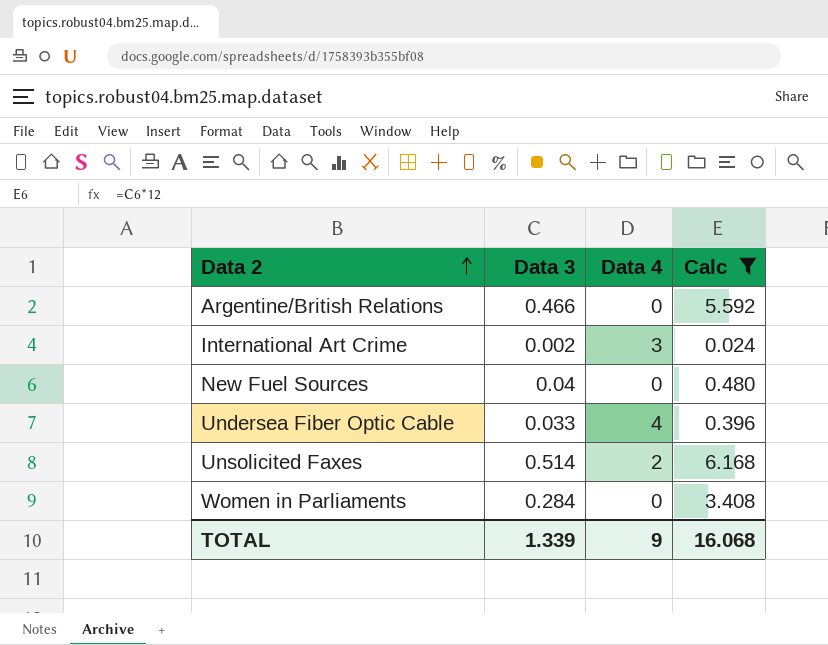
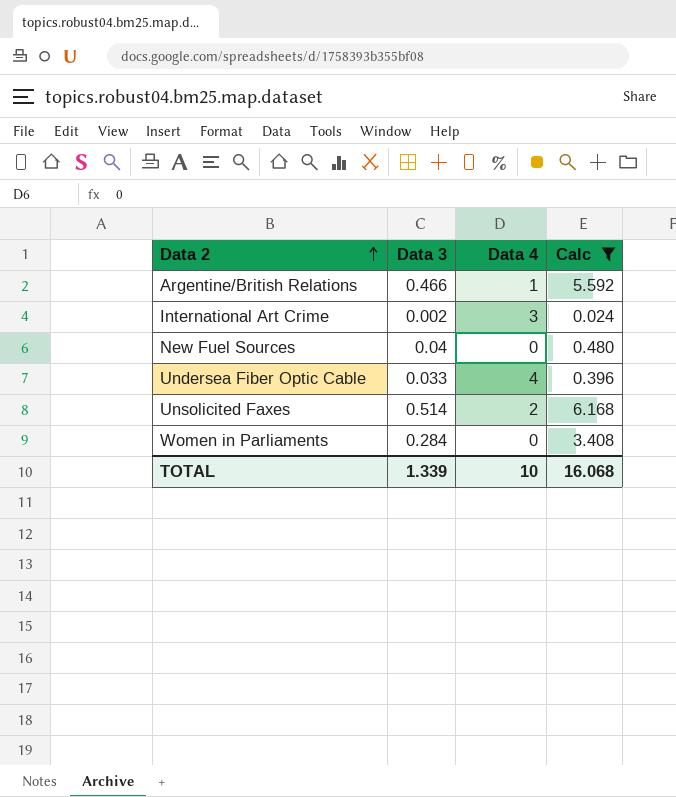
Argentine/British Relations | Data 4: 0 -> 1
TOTAL | Data 4: 9 -> 10

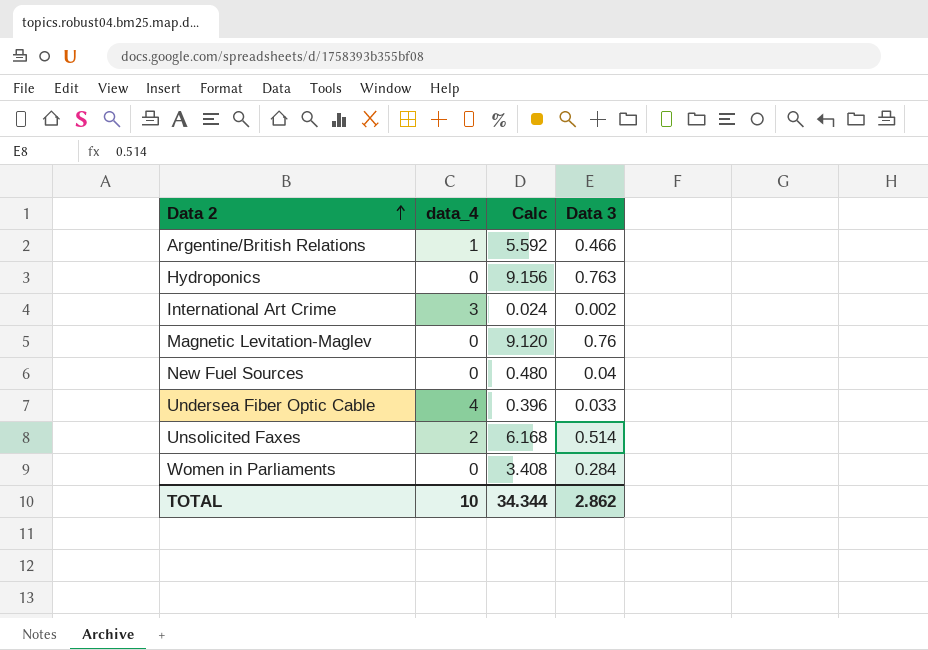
filter: Calc <= 6.168 -> none
column name: Data 4 -> data_4
column Data 3 | position: 2 -> 4
TOTAL | Calc: 16.068 -> 34.344
TOTAL | Data 3: 1.339 -> 2.862

